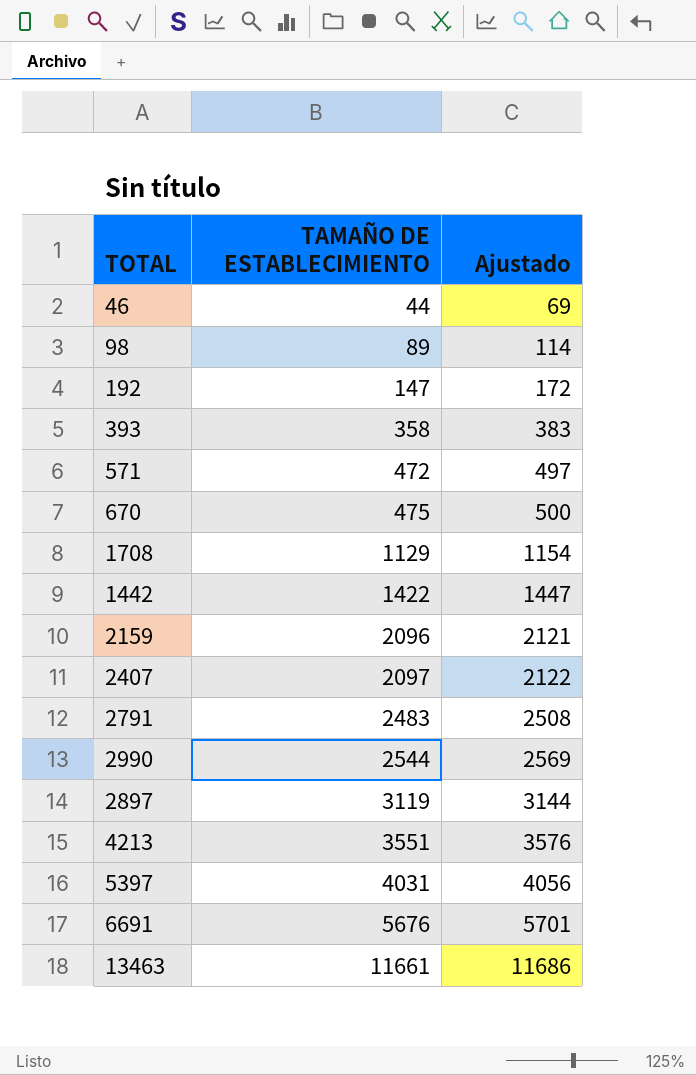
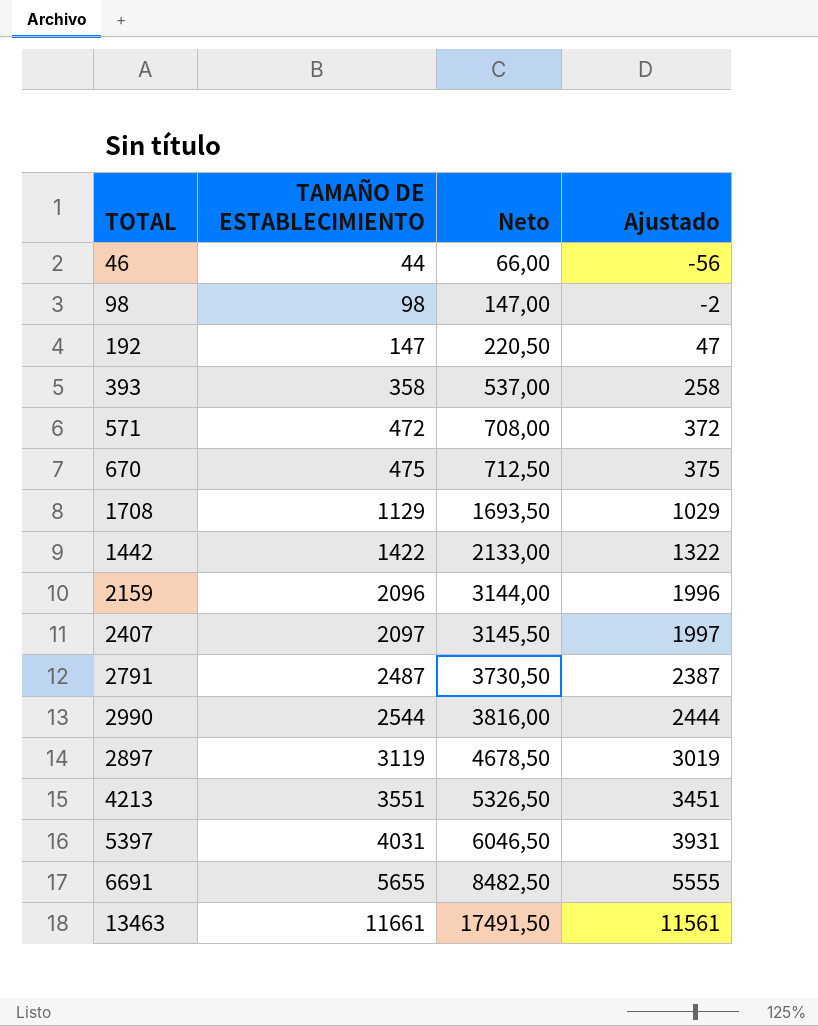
column Neto | formula: none -> [TAMAÑO DE ESTABLECIMIENTO] * 1,5
column Ajustado | formula: [TAMAÑO DE ESTABLECIMIENTO] + 25 -> [TAMAÑO DE ESTABLECIMIENTO] - 100
98 | TAMAÑO DE ESTABLECIMIENTO: 89 -> 98
2791 | TAMAÑO DE ESTABLECIMIENTO: 2483 -> 2487
6691 | TAMAÑO DE ESTABLECIMIENTO: 5676 -> 5655

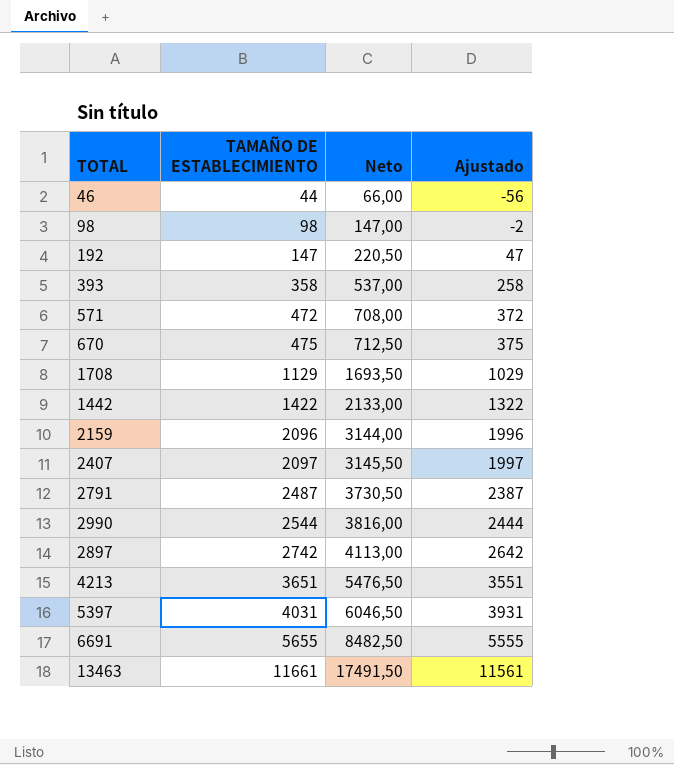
2897 | TAMAÑO DE ESTABLECIMIENTO: 3119 -> 2742
2897 | Neto: 4678,50 -> 4113,00
2897 | Ajustado: 3019 -> 2642
4213 | TAMAÑO DE ESTABLECIMIENTO: 3551 -> 3651
4213 | Neto: 5326,50 -> 5476,50
4213 | Ajustado: 3451 -> 3551

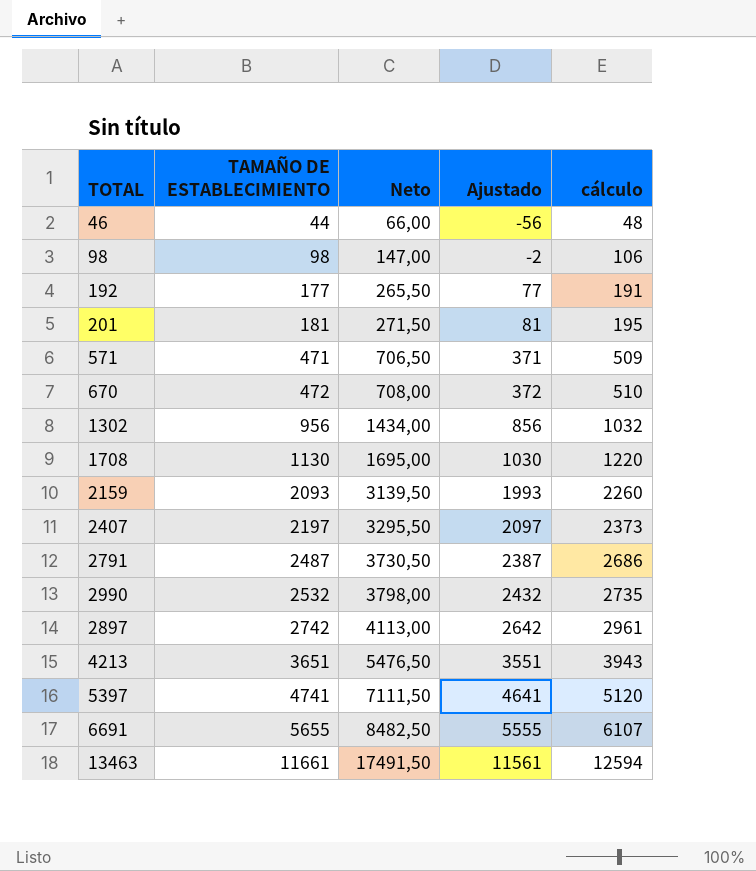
column cálculo | formula: none -> [TAMAÑO DE ESTABLECIMIENTO] * 1,08
row 393: 358 | 537,00 | 258 -> none
row 1442: 1422 | 2133,00 | 1322 -> none
192 | TAMAÑO DE ESTABLECIMIENTO: 147 -> 177
192 | Neto: 220,50 -> 265,50
192 | Ajustado: 47 -> 77
row 201: none -> 181 | 271,50 | 81 | 195
571 | TAMAÑO DE ESTABLECIMIENTO: 472 -> 471
571 | Neto: 708,00 -> 706,50
571 | Ajustado: 372 -> 371
670 | TAMAÑO DE ESTABLECIMIENTO: 475 -> 472
670 | Neto: 712,50 -> 708,00
670 | Ajustado: 375 -> 372
row 1302: none -> 956 | 1434,00 | 856 | 1032
1708 | TAMAÑO DE ESTABLECIMIENTO: 1129 -> 1130
1708 | Neto: 1693,50 -> 1695,00
1708 | Ajustado: 1029 -> 1030
2159 | TAMAÑO DE ESTABLECIMIENTO: 2096 -> 2093
2159 | Neto: 3144,00 -> 3139,50
2159 | Ajustado: 1996 -> 1993
2407 | TAMAÑO DE ESTABLECIMIENTO: 2097 -> 2197
2407 | Neto: 3145,50 -> 3295,50
2407 | Ajustado: 1997 -> 2097
2990 | TAMAÑO DE ESTABLECIMIENTO: 2544 -> 2532
2990 | Neto: 3816,00 -> 3798,00
2990 | Ajustado: 2444 -> 2432
5397 | TAMAÑO DE ESTABLECIMIENTO: 4031 -> 4741
5397 | Neto: 6046,50 -> 7111,50
5397 | Ajustado: 3931 -> 4641

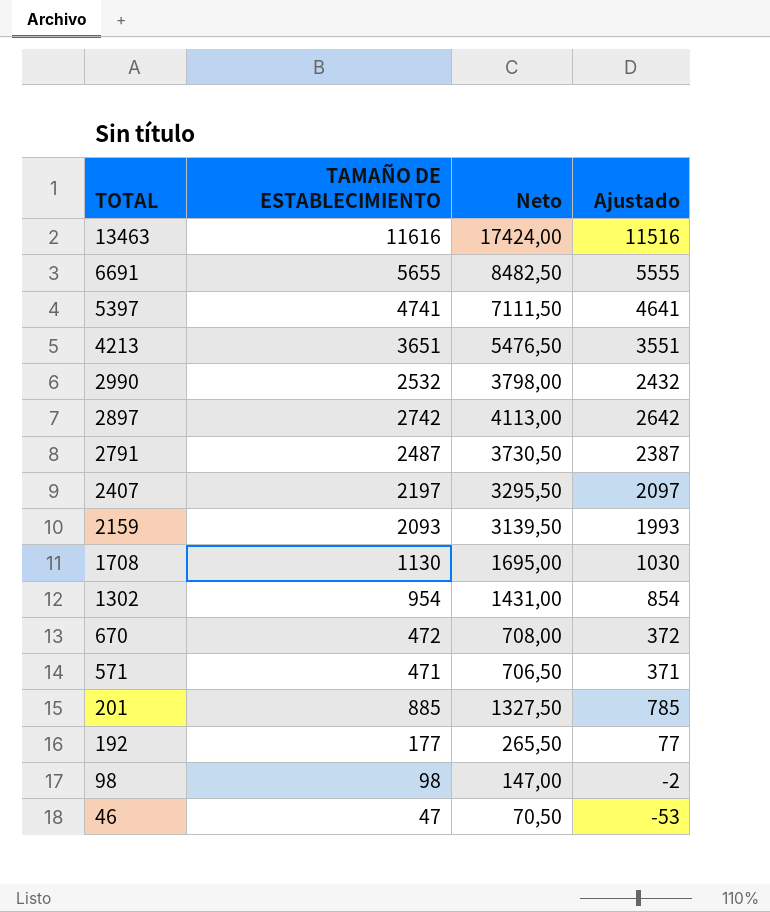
row order: TAMAÑO DE ESTABLECIMIENTO ascending -> TOTAL descending
column cálculo | formula: [TAMAÑO DE ESTABLECIMIENTO] * 1,08 -> none
13463 | TAMAÑO DE ESTABLECIMIENTO: 11661 -> 11616
13463 | Neto: 17491,50 -> 17424,00
13463 | Ajustado: 11561 -> 11516
1302 | TAMAÑO DE ESTABLECIMIENTO: 956 -> 954
1302 | Neto: 1434,00 -> 1431,00
1302 | Ajustado: 856 -> 854
201 | TAMAÑO DE ESTABLECIMIENTO: 181 -> 885
201 | Neto: 271,50 -> 1327,50
201 | Ajustado: 81 -> 785
46 | TAMAÑO DE ESTABLECIMIENTO: 44 -> 47
46 | Neto: 66,00 -> 70,50
46 | Ajustado: -56 -> -53

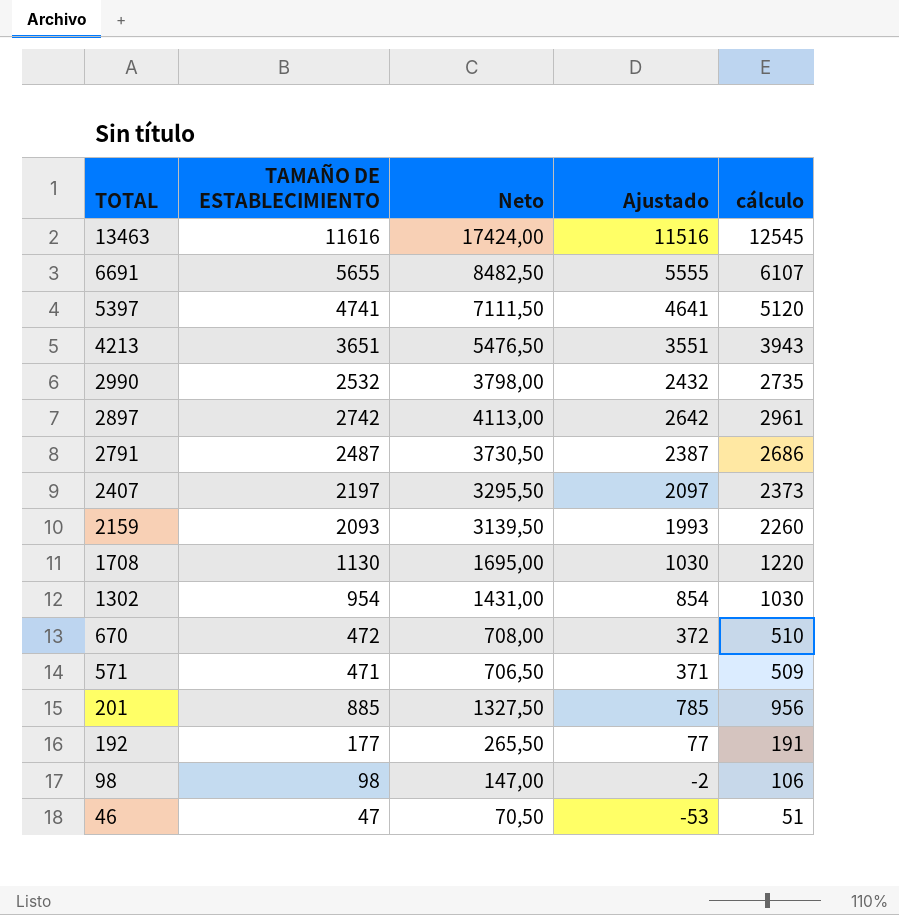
column cálculo | formula: none -> [TAMAÑO DE ESTABLECIMIENTO] * 1,08

